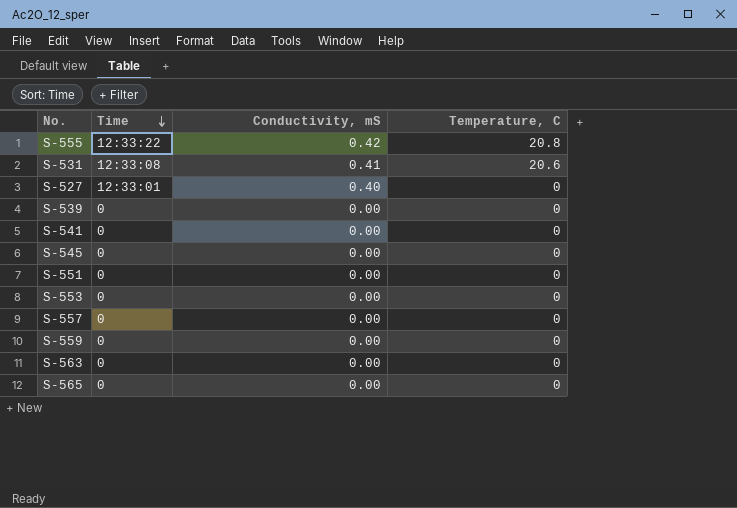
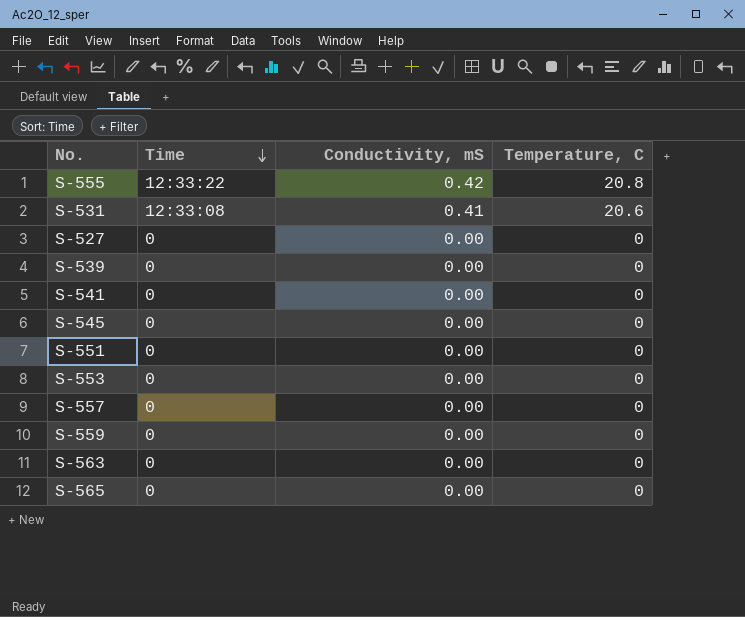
S-527 | Time: 12:33:01 -> 0
S-527 | Conductivity, mS: 0.40 -> 0.00

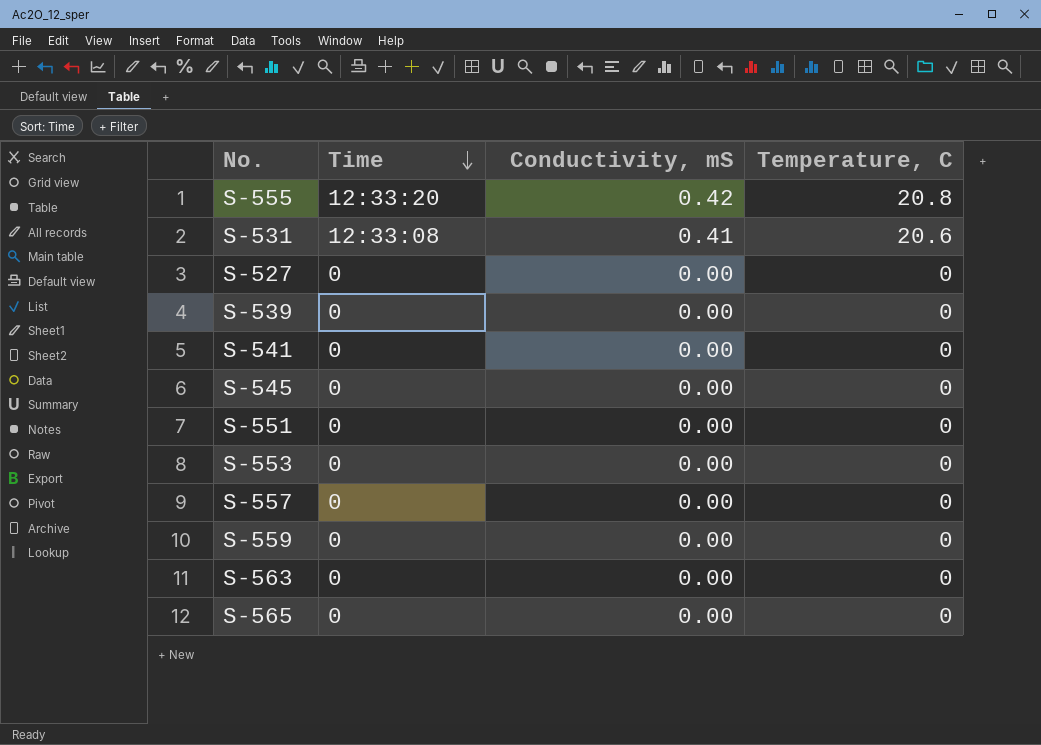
S-555 | Time: 12:33:22 -> 12:33:20

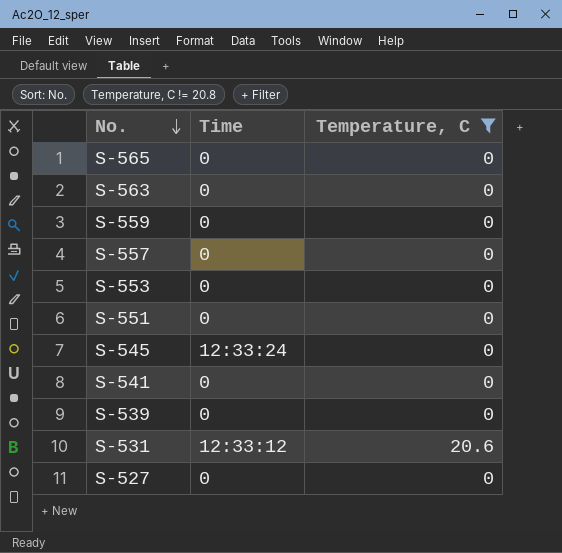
filter: none -> Temperature, C != 20.8
row order: Time descending -> No. descending
column Conductivity, mS | position: 3 -> none
S-545 | Time: 0 -> 12:33:24
S-531 | Time: 12:33:08 -> 12:33:12

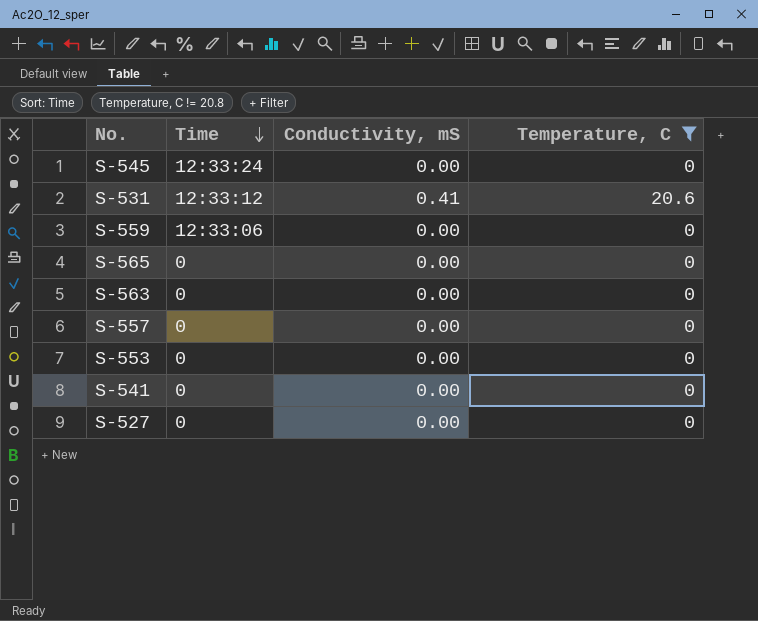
row order: No. descending -> Time descending
column Conductivity, mS | position: none -> 3
row S-551: 0 | 0 -> none
row S-539: 0 | 0 -> none
S-559 | Time: 0 -> 12:33:06

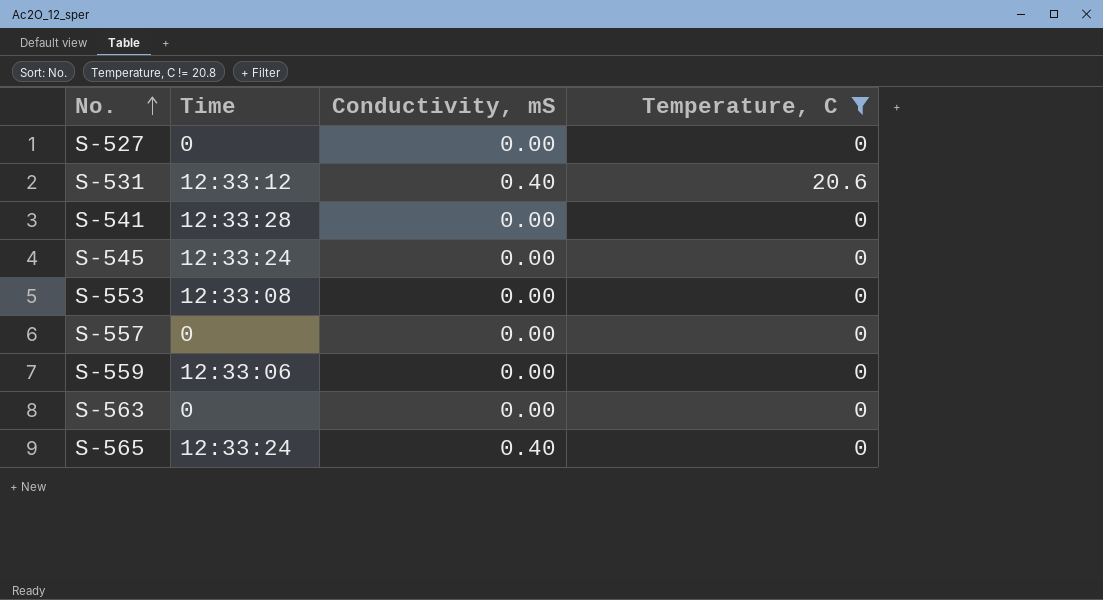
row order: Time descending -> No. ascending
S-531 | Conductivity, mS: 0.41 -> 0.40
S-541 | Time: 0 -> 12:33:28
S-553 | Time: 0 -> 12:33:08
S-565 | Time: 0 -> 12:33:24
S-565 | Conductivity, mS: 0.00 -> 0.40

